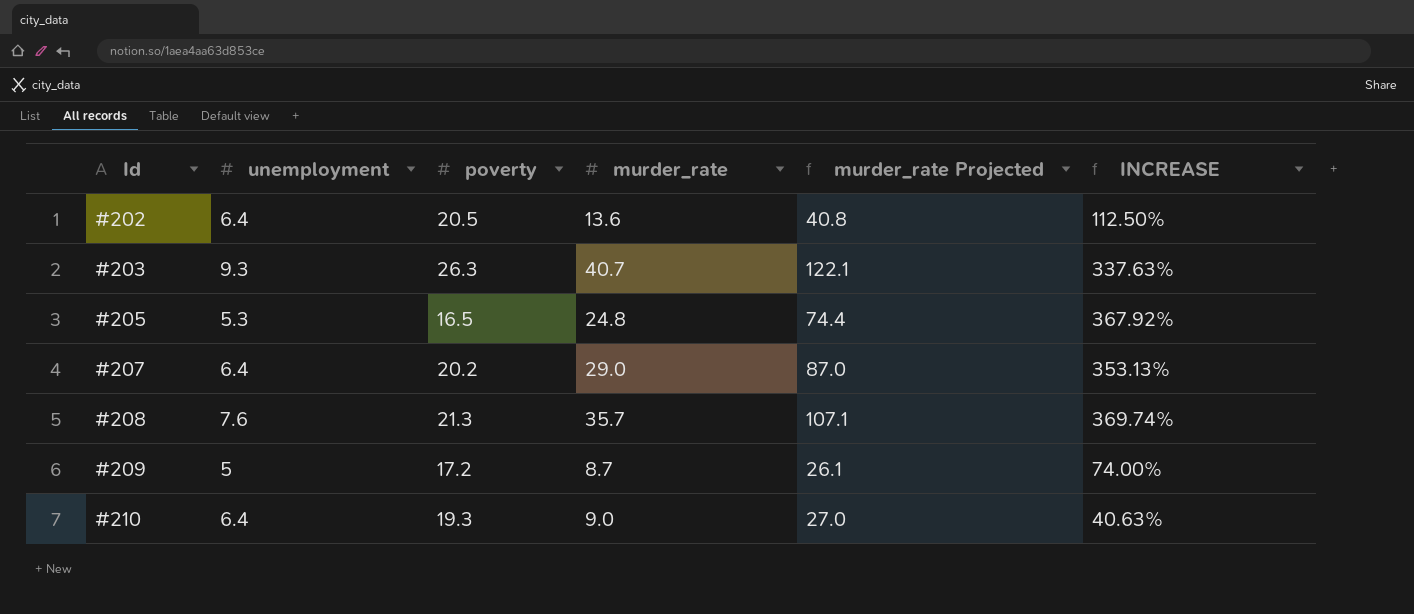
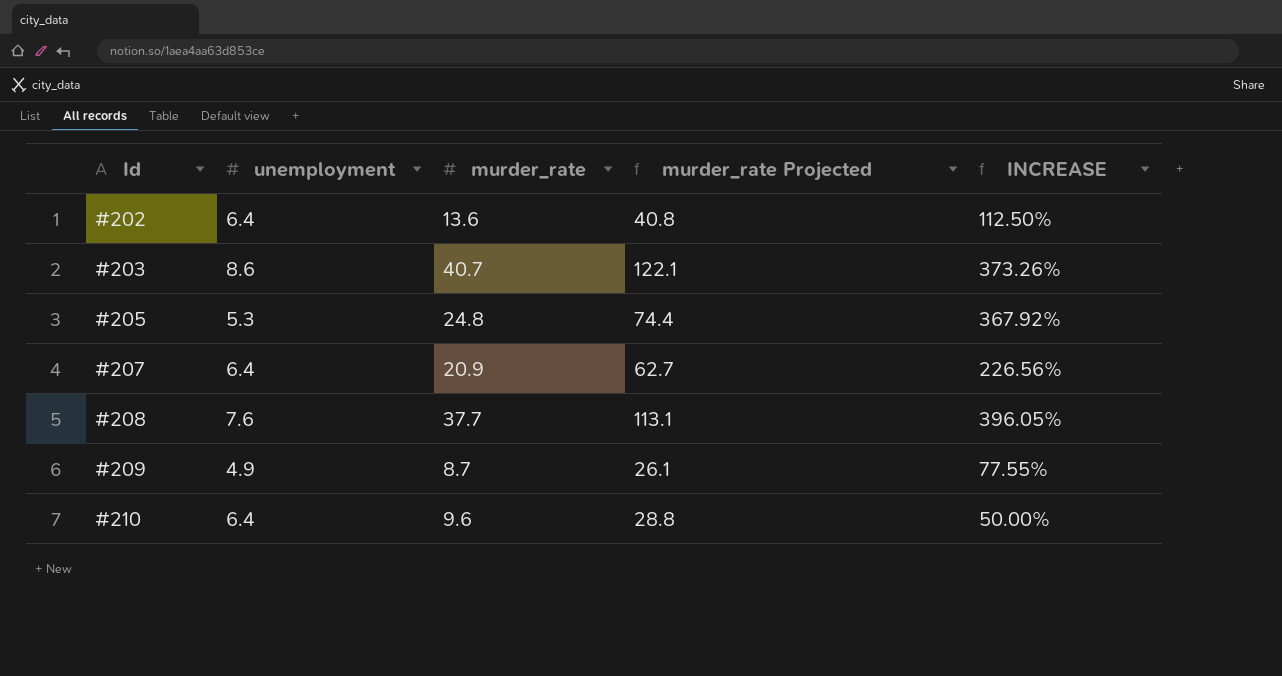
column poverty | position: 3 -> none
#203 | unemployment: 9.3 -> 8.6
#203 | INCREASE: 337.63% -> 373.26%
#207 | murder_rate: 29.0 -> 20.9
#207 | murder_rate Projected: 87.0 -> 62.7
#207 | INCREASE: 353.13% -> 226.56%
#208 | murder_rate: 35.7 -> 37.7
#208 | murder_rate Projected: 107.1 -> 113.1
#208 | INCREASE: 369.74% -> 396.05%
#209 | unemployment: 5 -> 4.9
#209 | INCREASE: 74.00% -> 77.55%
#210 | murder_rate: 9.0 -> 9.6
#210 | murder_rate Projected: 27.0 -> 28.8
#210 | INCREASE: 40.63% -> 50.00%

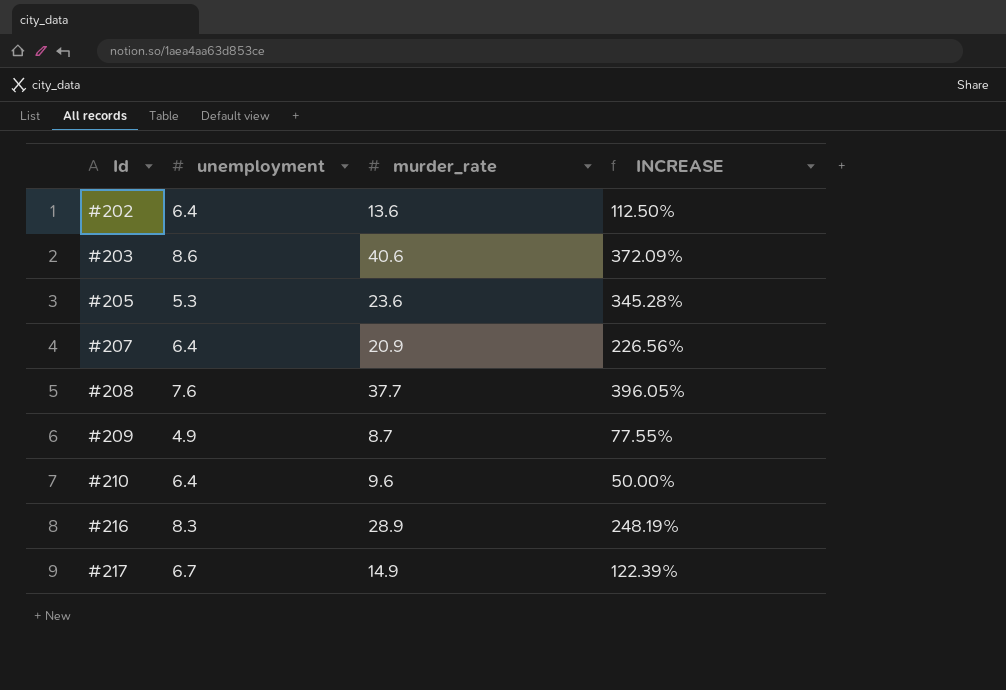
column murder_rate Projected | formula: [murder_rate] * 3 -> none
#203 | murder_rate: 40.7 -> 40.6
#203 | INCREASE: 373.26% -> 372.09%
#205 | murder_rate: 24.8 -> 23.6
#205 | INCREASE: 367.92% -> 345.28%
row #216: none -> 8.3 | 28.9 | 248.19%
row #217: none -> 6.7 | 14.9 | 122.39%

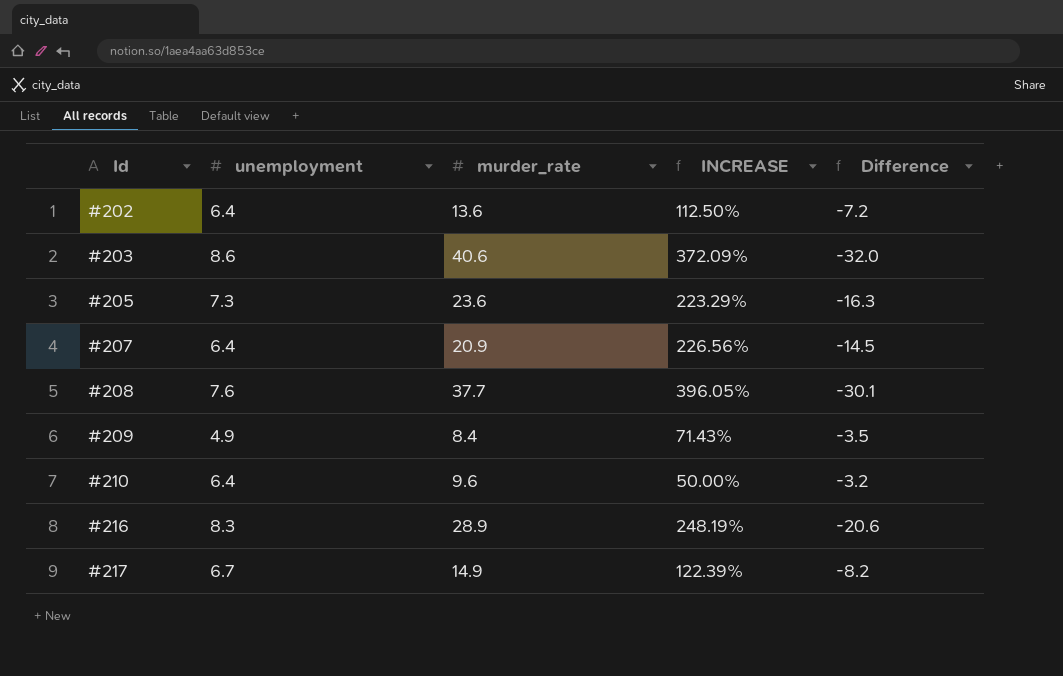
column Difference | formula: none -> [unemployment] - [murder_rate]
#205 | unemployment: 5.3 -> 7.3
#205 | INCREASE: 345.28% -> 223.29%
#209 | murder_rate: 8.7 -> 8.4
#209 | INCREASE: 77.55% -> 71.43%

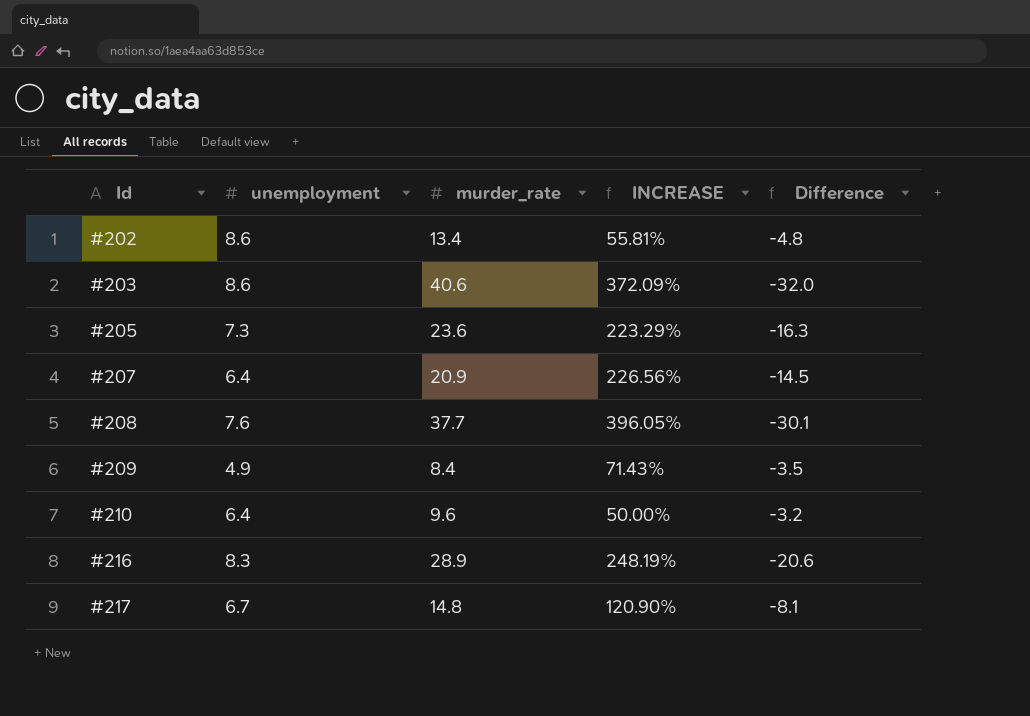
#202 | unemployment: 6.4 -> 8.6
#202 | murder_rate: 13.6 -> 13.4
#202 | INCREASE: 112.50% -> 55.81%
#202 | Difference: -7.2 -> -4.8
#217 | murder_rate: 14.9 -> 14.8
#217 | INCREASE: 122.39% -> 120.90%
#217 | Difference: -8.2 -> -8.1

